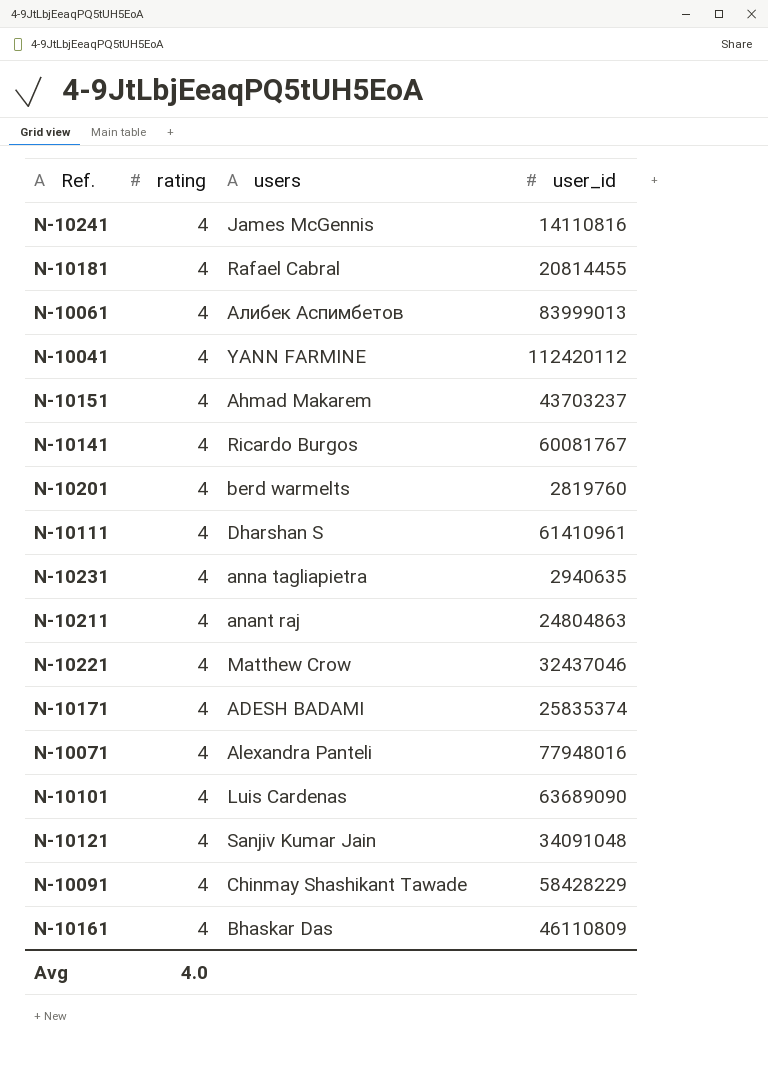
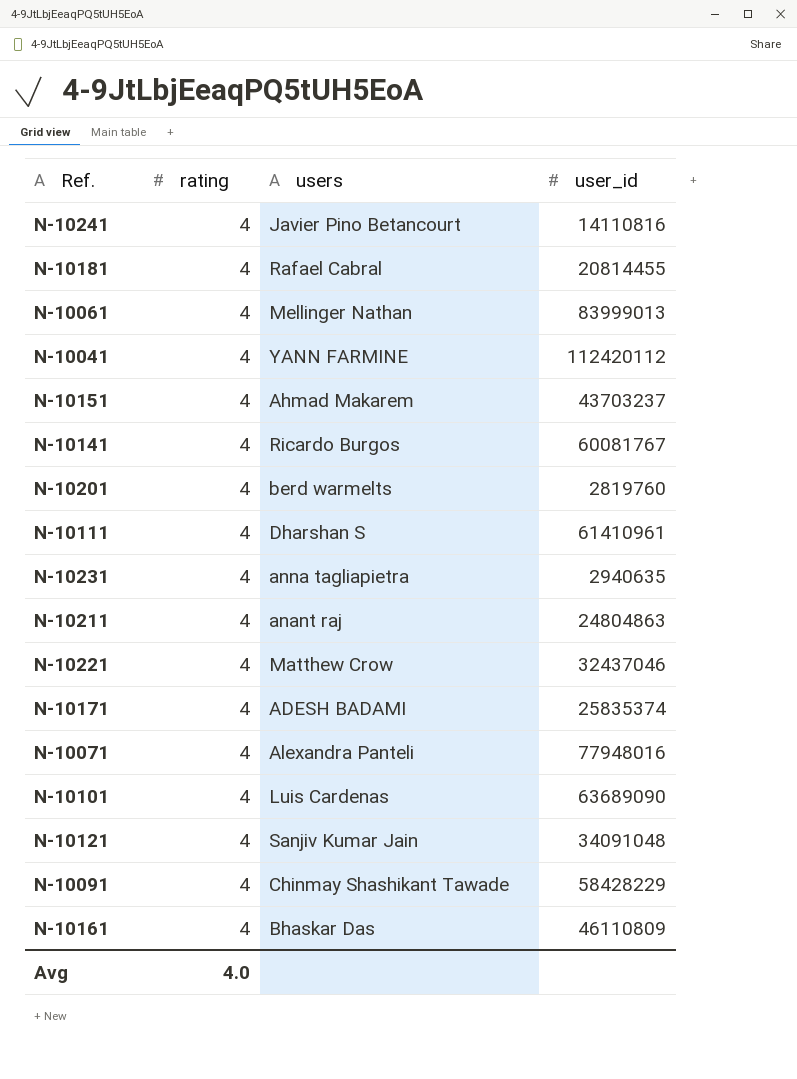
N-10241 | users: James McGennis -> Javier Pino Betancourt
N-10061 | users: Алибек Аспимбетов -> Mellinger Nathan

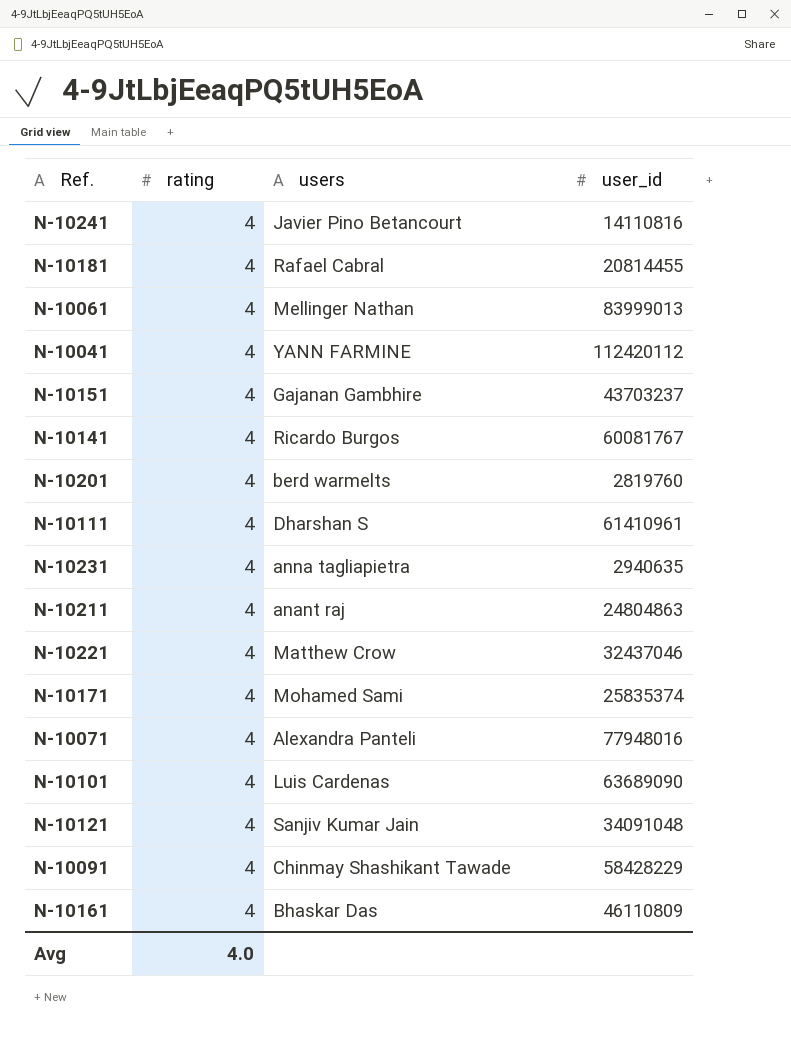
N-10151 | users: Ahmad Makarem -> Gajanan Gambhire
N-10171 | users: ADESH BADAMI -> Mohamed Sami

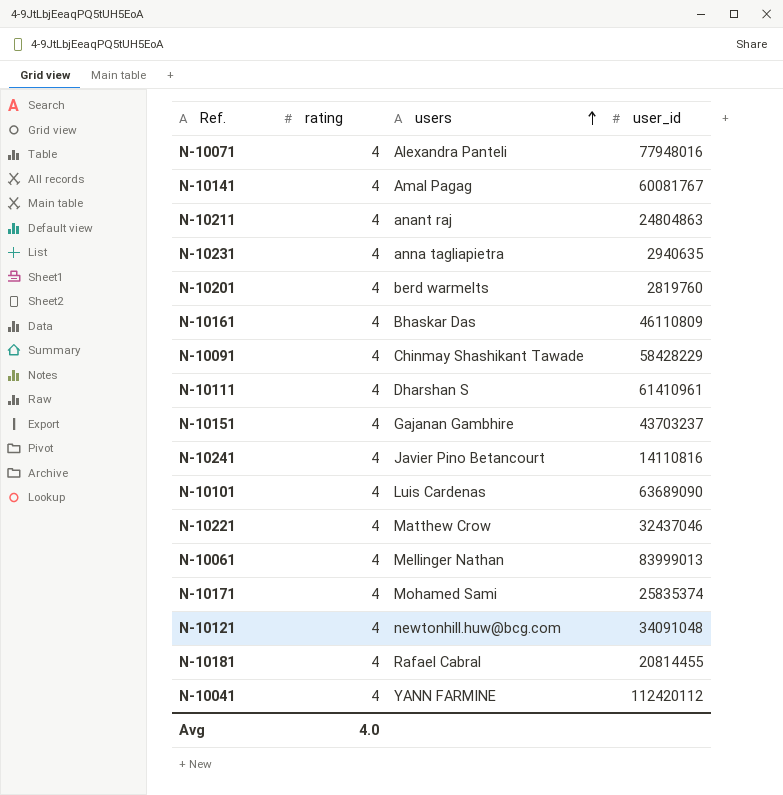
row order: none -> users ascending
N-10141 | users: Ricardo Burgos -> Amal Pagag
N-10121 | users: Sanjiv Kumar Jain -> newtonhill.huw@bcg.com

